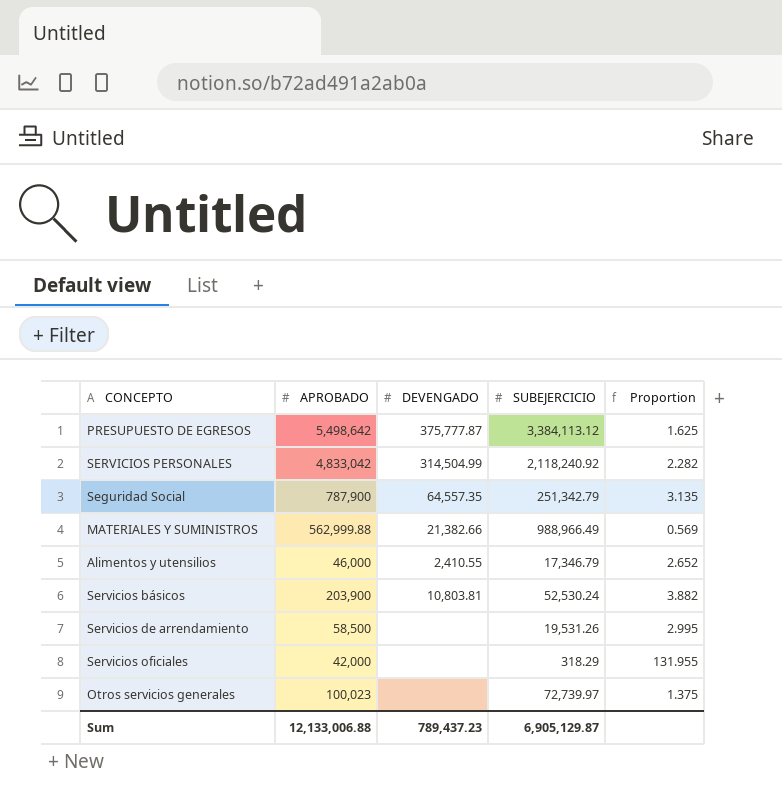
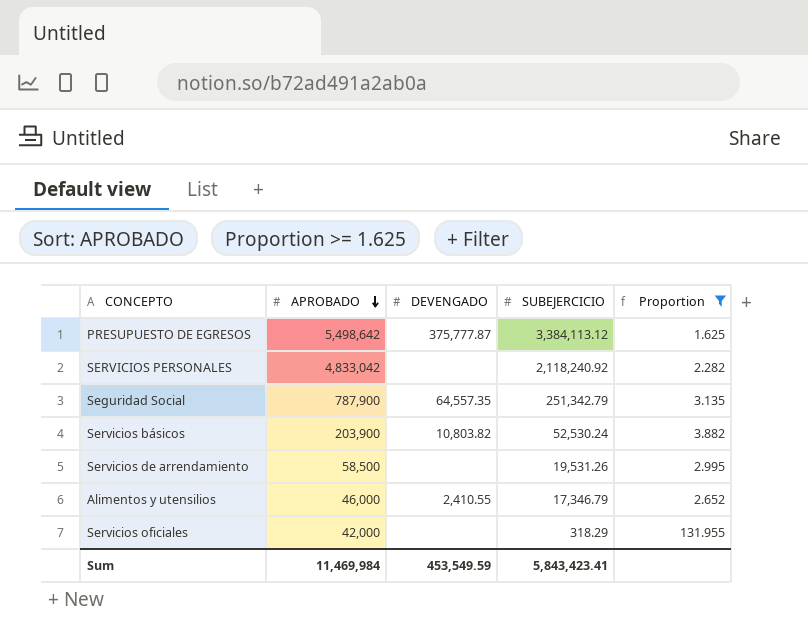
filter: none -> Proportion >= 1.625
row order: none -> APROBADO descending
SERVICIOS PERSONALES | DEVENGADO: 314,504.99 -> none
Servicios básicos | DEVENGADO: 10,803.81 -> 10,803.82
Sum | APROBADO: 12,133,006.88 -> 11,469,984
Sum | DEVENGADO: 789,437.23 -> 453,549.59
Sum | SUBEJERCICIO: 6,905,129.87 -> 5,843,423.41

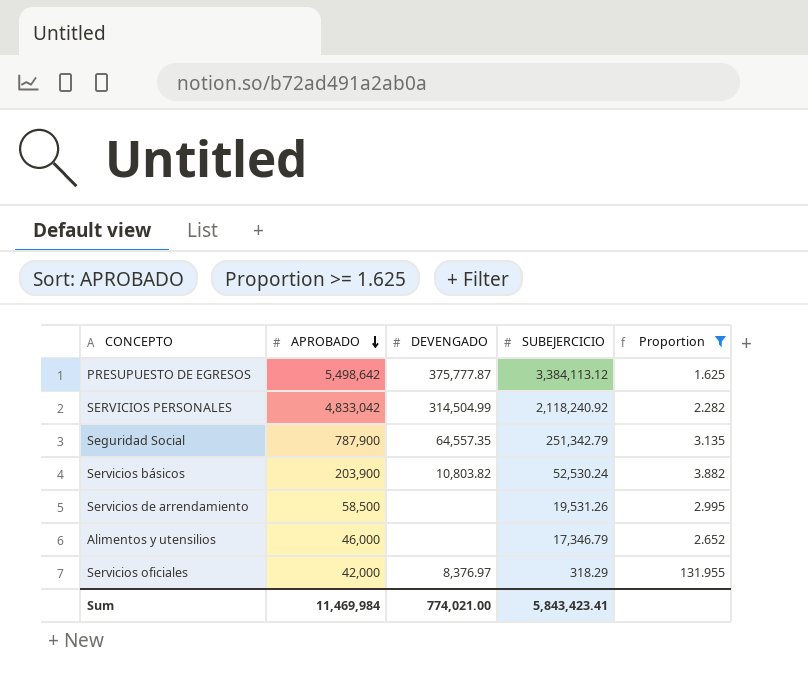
SERVICIOS PERSONALES | DEVENGADO: none -> 314,504.99
Alimentos y utensilios | DEVENGADO: 2,410.55 -> none
Servicios oficiales | DEVENGADO: none -> 8,376.97
Sum | DEVENGADO: 453,549.59 -> 774,021.00

